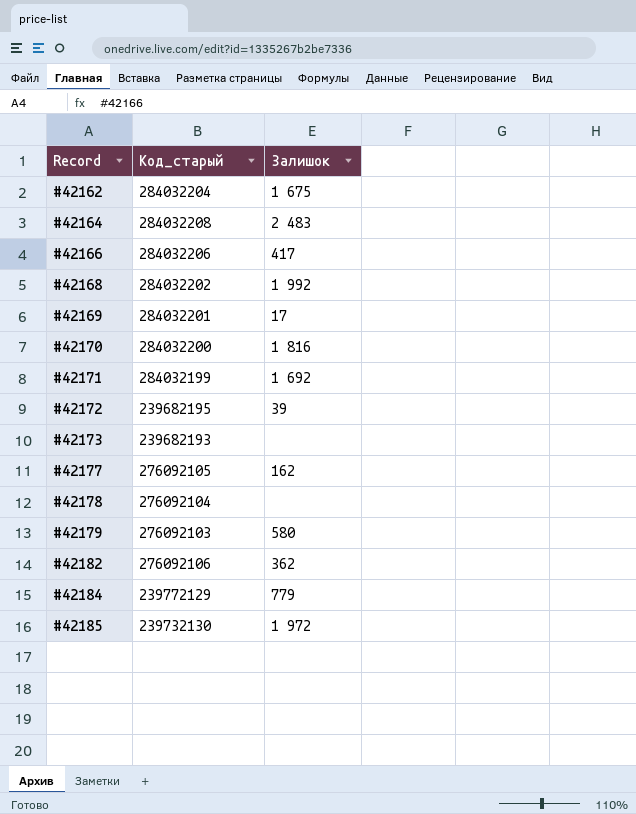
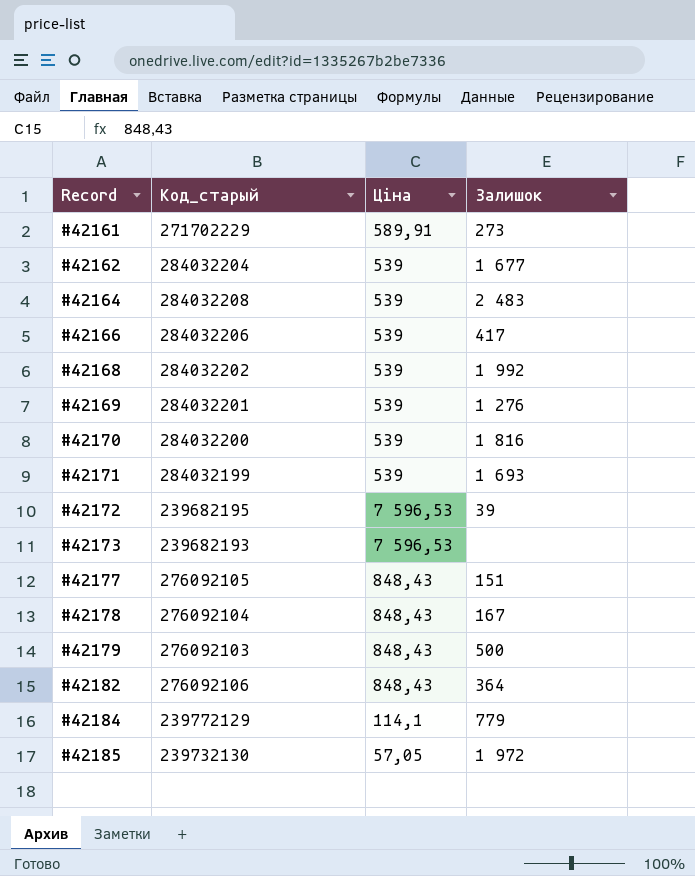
column Ціна | position: none -> 3
row #42161: none -> 271702229 | 589,91 | 273
#42162 | Залишок: 1 675 -> 1 677
#42169 | Залишок: 17 -> 1 276
#42171 | Залишок: 1 692 -> 1 693
#42177 | Залишок: 162 -> 151
#42178 | Залишок: none -> 167
#42179 | Залишок: 580 -> 500
#42182 | Залишок: 362 -> 364

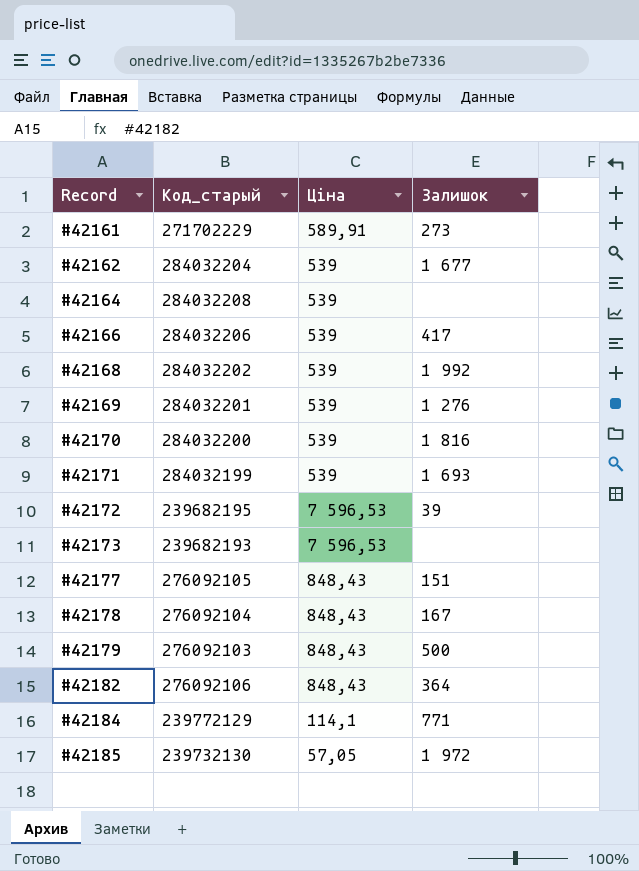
#42164 | Залишок: 2 483 -> none
#42184 | Залишок: 779 -> 771

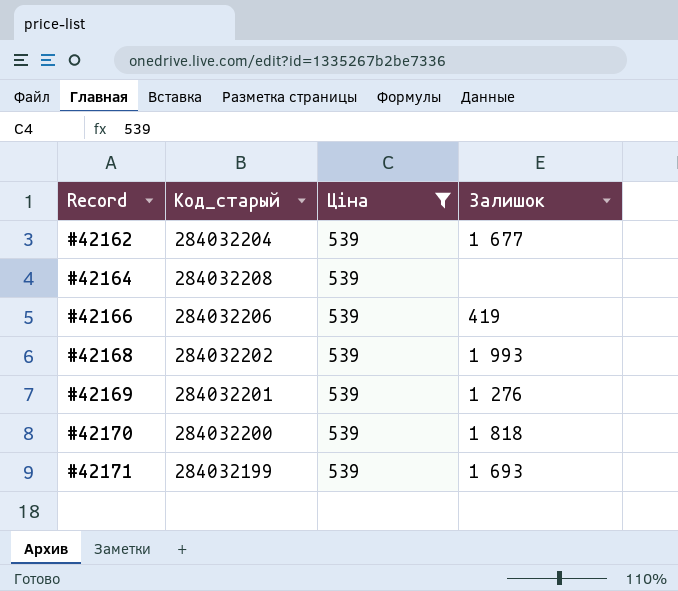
filter: none -> Ціна = 539
#42166 | Залишок: 417 -> 419
#42168 | Залишок: 1 992 -> 1 993
#42170 | Залишок: 1 816 -> 1 818

